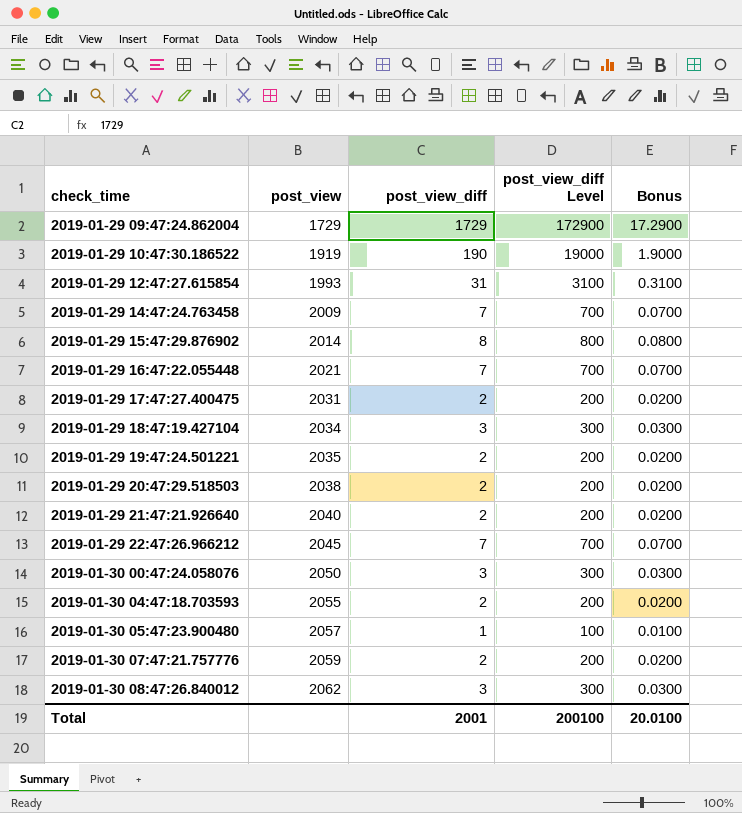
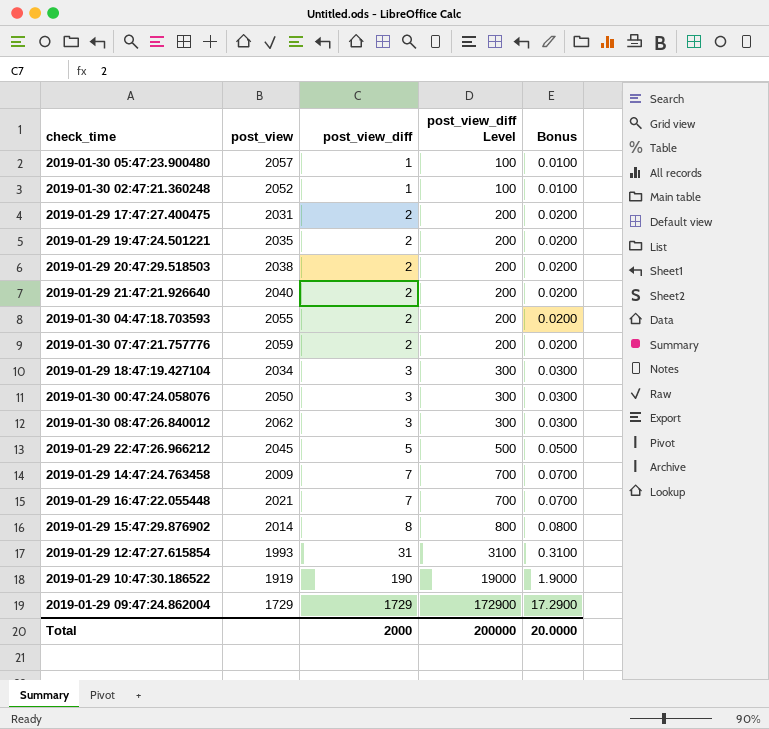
row order: check_time ascending -> post_view_diff ascending
row 2019-01-30 02:47:21.360248: none -> 2052 | 1 | 100 | 0.0100
2019-01-29 22:47:26.966212 | post_view_diff: 7 -> 5
2019-01-29 22:47:26.966212 | post_view_diff Level: 700 -> 500
2019-01-29 22:47:26.966212 | Bonus: 0.0700 -> 0.0500
Total | post_view_diff: 2001 -> 2000
Total | post_view_diff Level: 200100 -> 200000
Total | Bonus: 20.0100 -> 20.0000

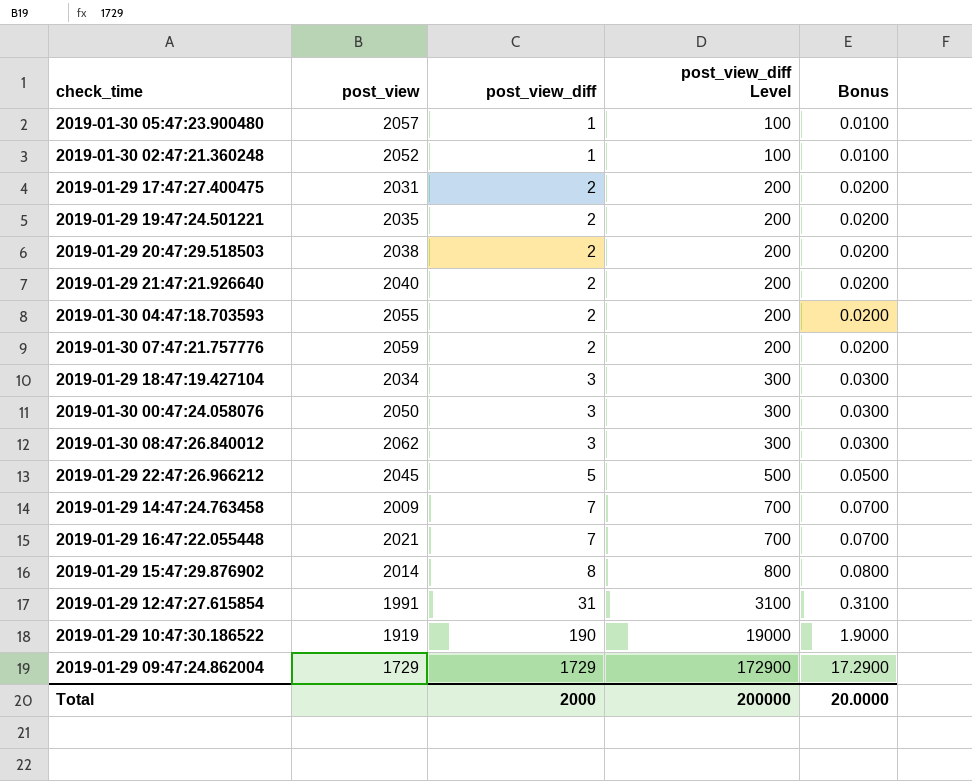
2019-01-29 12:47:27.615854 | post_view: 1993 -> 1991

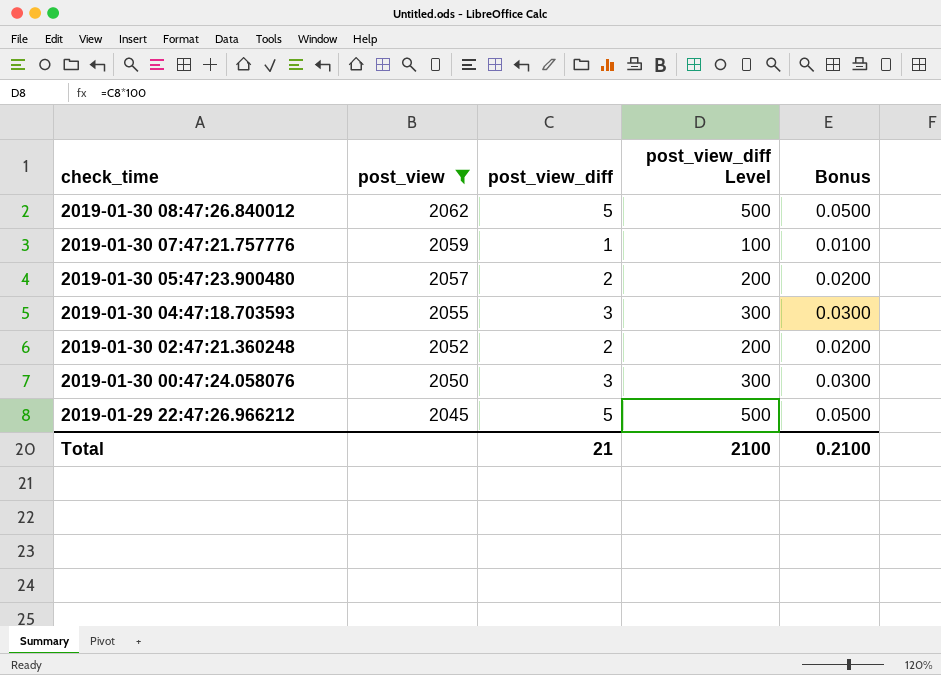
filter: none -> post_view >= 2045
row order: post_view_diff ascending -> check_time descending
2019-01-30 08:47:26.840012 | post_view_diff: 3 -> 5
2019-01-30 08:47:26.840012 | post_view_diff Level: 300 -> 500
2019-01-30 08:47:26.840012 | Bonus: 0.0300 -> 0.0500
2019-01-30 07:47:21.757776 | post_view_diff: 2 -> 1
2019-01-30 07:47:21.757776 | post_view_diff Level: 200 -> 100
2019-01-30 07:47:21.757776 | Bonus: 0.0200 -> 0.0100
2019-01-30 05:47:23.900480 | post_view_diff: 1 -> 2
2019-01-30 05:47:23.900480 | post_view_diff Level: 100 -> 200
2019-01-30 05:47:23.900480 | Bonus: 0.0100 -> 0.0200
2019-01-30 04:47:18.703593 | post_view_diff: 2 -> 3
2019-01-30 04:47:18.703593 | post_view_diff Level: 200 -> 300
2019-01-30 04:47:18.703593 | Bonus: 0.0200 -> 0.0300
2019-01-30 02:47:21.360248 | post_view_diff: 1 -> 2
2019-01-30 02:47:21.360248 | post_view_diff Level: 100 -> 200
2019-01-30 02:47:21.360248 | Bonus: 0.0100 -> 0.0200
Total | post_view_diff: 2000 -> 21
Total | post_view_diff Level: 200000 -> 2100
Total | Bonus: 20.0000 -> 0.2100

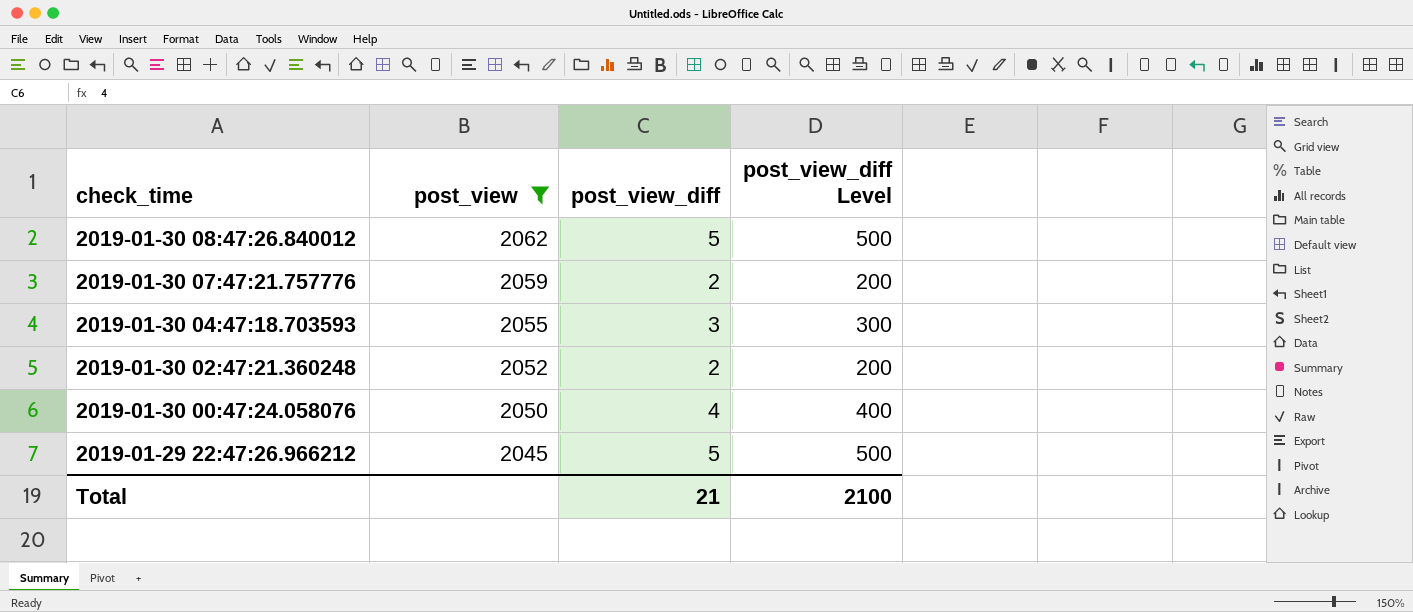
column Bonus | formula: [post_view_diff] * 0.01 -> none
row 2019-01-30 05:47:23.900480: 2057 | 2 | 200 | 0.0200 -> none
2019-01-30 07:47:21.757776 | post_view_diff: 1 -> 2
2019-01-30 07:47:21.757776 | post_view_diff Level: 100 -> 200
2019-01-30 00:47:24.058076 | post_view_diff: 3 -> 4
2019-01-30 00:47:24.058076 | post_view_diff Level: 300 -> 400

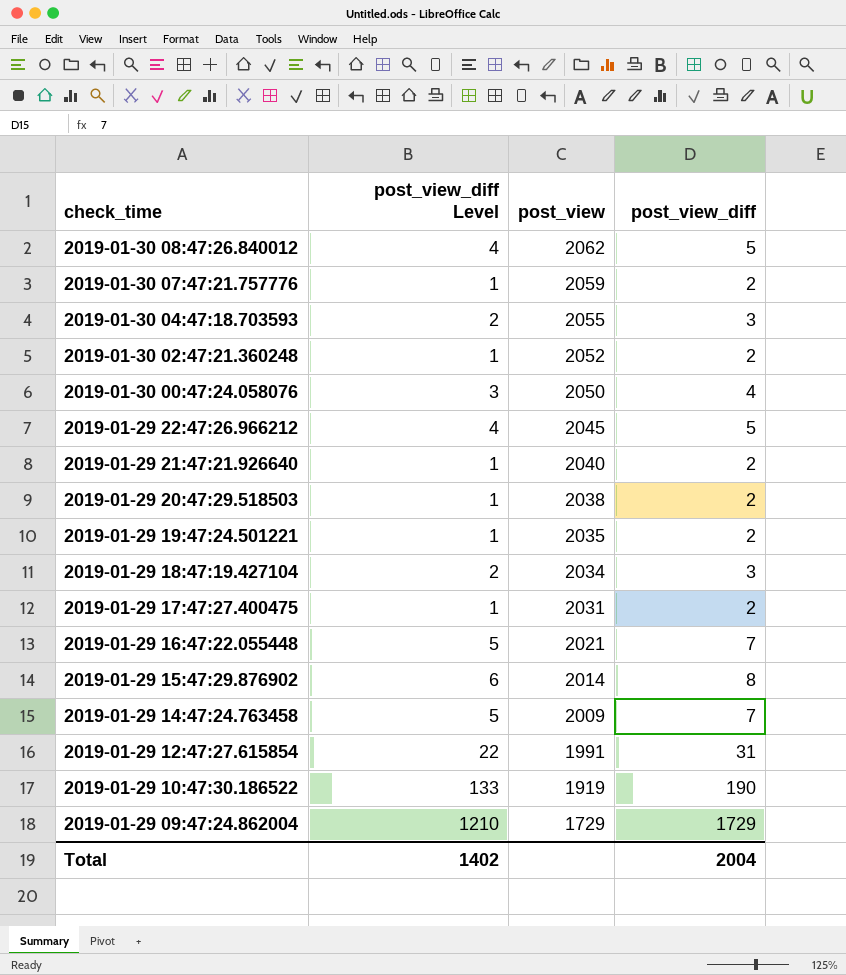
filter: post_view >= 2045 -> none
column post_view_diff Level | formula: [post_view_diff] * 100 -> [post_view_diff] * 0.7
column post_view_diff Level | position: 4 -> 2
Total | post_view_diff Level: 2100 -> 1402
Total | post_view_diff: 21 -> 2004

